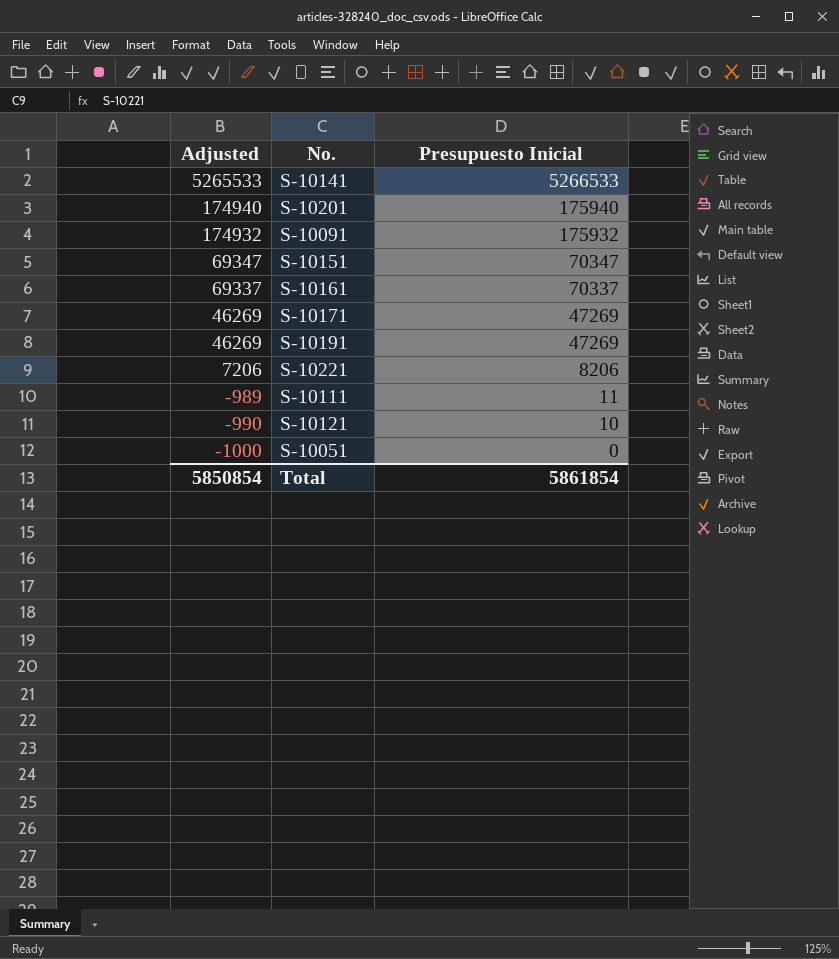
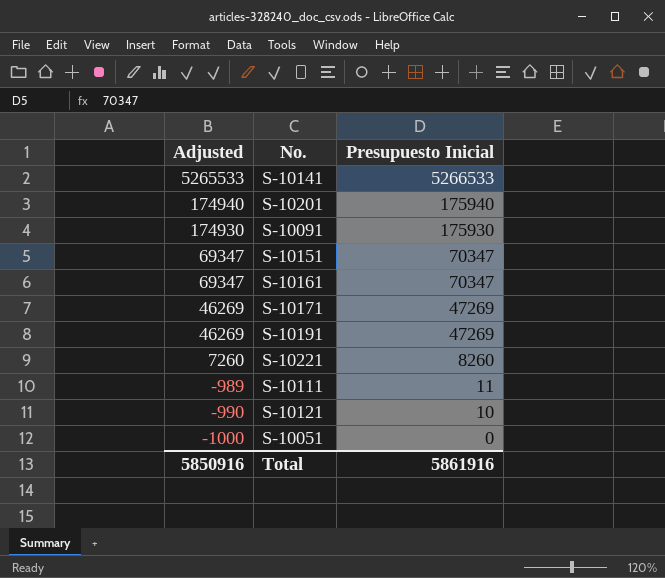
S-10091 | Adjusted: 174932 -> 174930
S-10091 | Presupuesto Inicial: 175932 -> 175930
S-10161 | Adjusted: 69337 -> 69347
S-10161 | Presupuesto Inicial: 70337 -> 70347
S-10221 | Adjusted: 7206 -> 7260
S-10221 | Presupuesto Inicial: 8206 -> 8260
Total | Adjusted: 5850854 -> 5850916
Total | Presupuesto Inicial: 5861854 -> 5861916

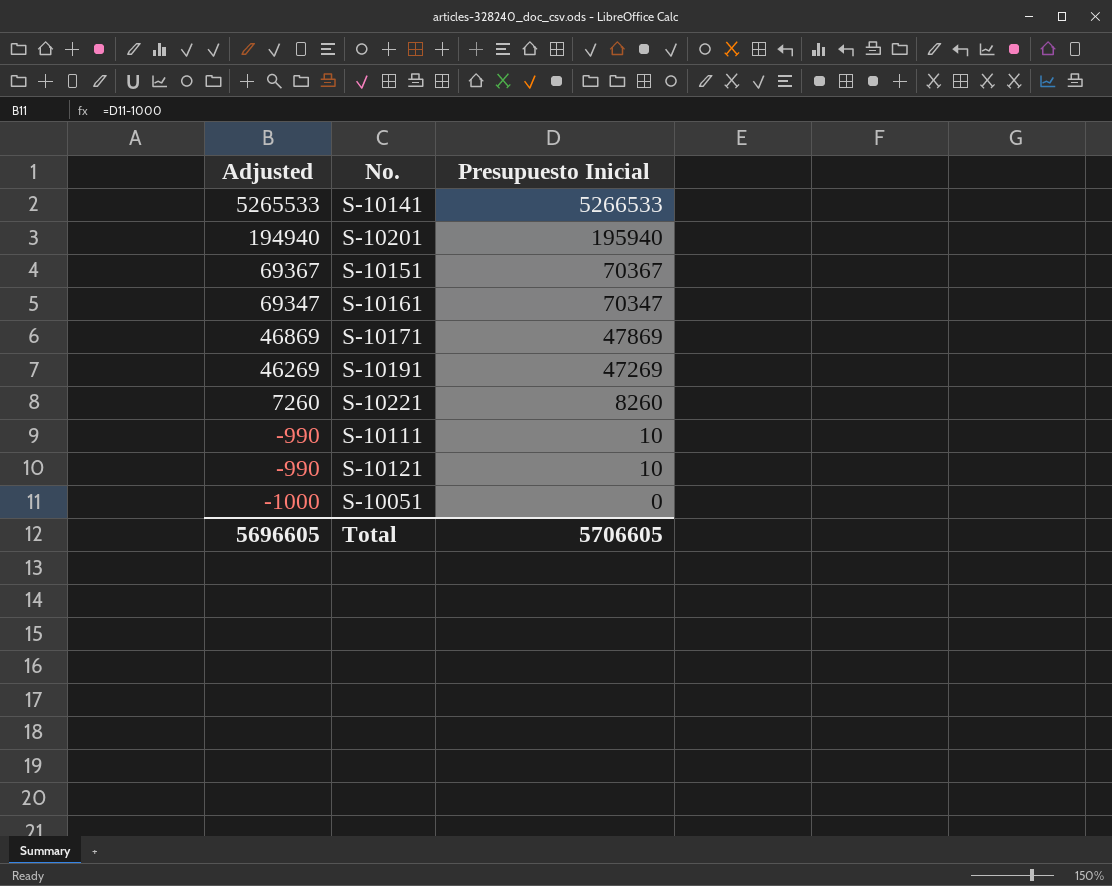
row S-10091: 174930 | 175930 -> none
S-10201 | Adjusted: 174940 -> 194940
S-10201 | Presupuesto Inicial: 175940 -> 195940
S-10151 | Adjusted: 69347 -> 69367
S-10151 | Presupuesto Inicial: 70347 -> 70367
S-10171 | Adjusted: 46269 -> 46869
S-10171 | Presupuesto Inicial: 47269 -> 47869
S-10111 | Adjusted: -989 -> -990
S-10111 | Presupuesto Inicial: 11 -> 10
Total | Adjusted: 5850916 -> 5696605
Total | Presupuesto Inicial: 5861916 -> 5706605

